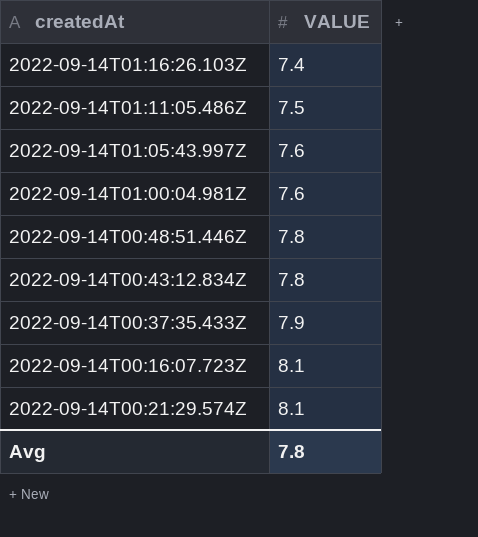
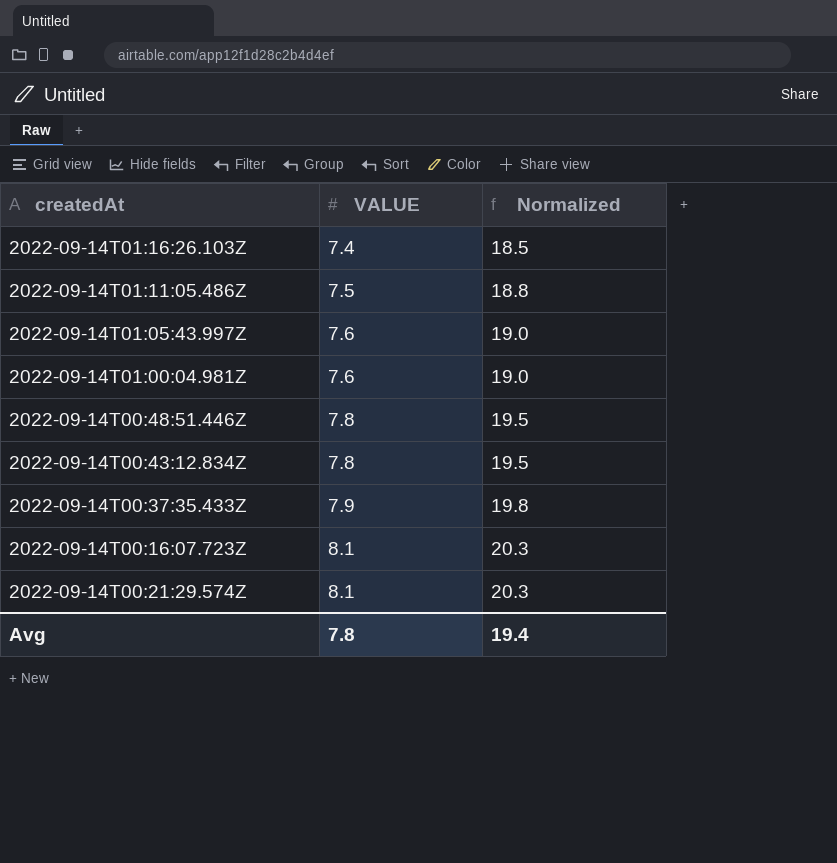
column Normalized | formula: none -> [VALUE] * 2.5

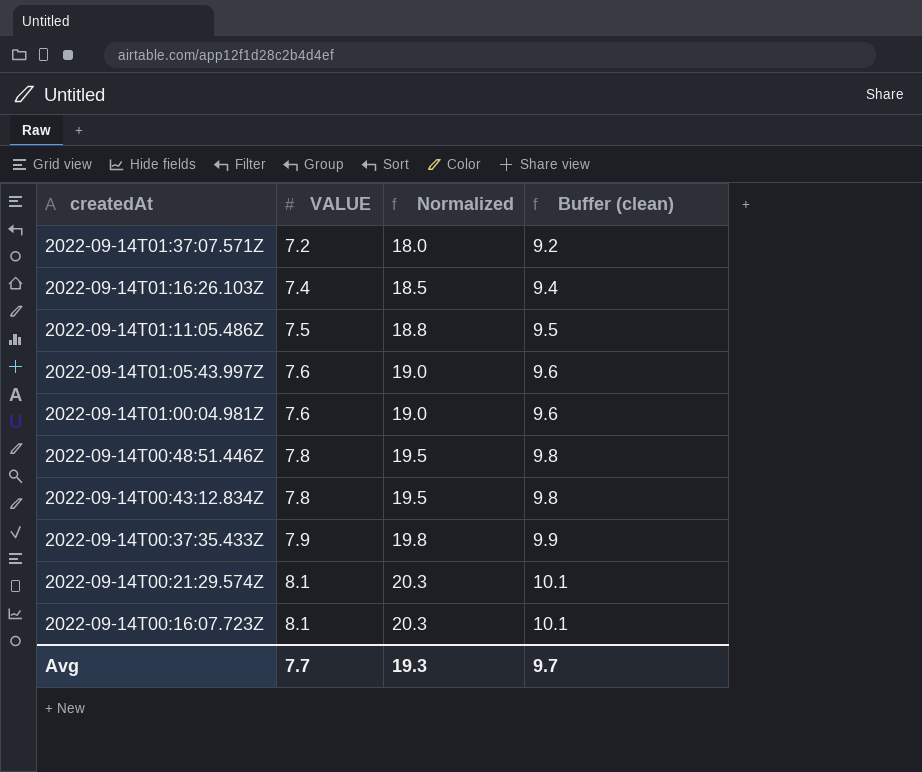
row order: VALUE ascending -> createdAt descending
column Buffer (clean) | formula: none -> [VALUE] + 2
row 2022-09-14T01:37:07.571Z: none -> 7.2 | 18.0 | 9.2
Avg | VALUE: 7.8 -> 7.7
Avg | Normalized: 19.4 -> 19.3

